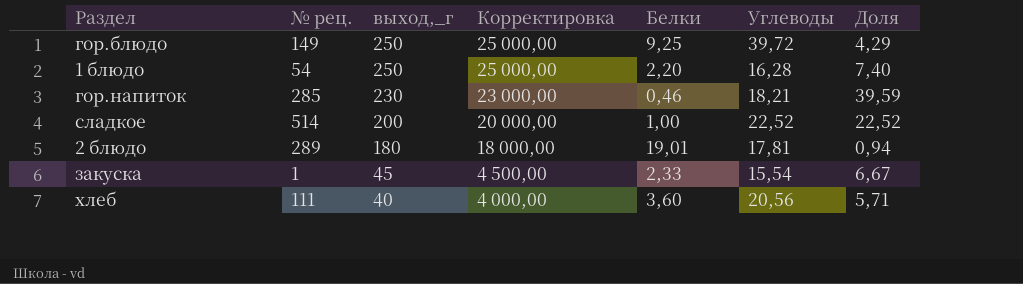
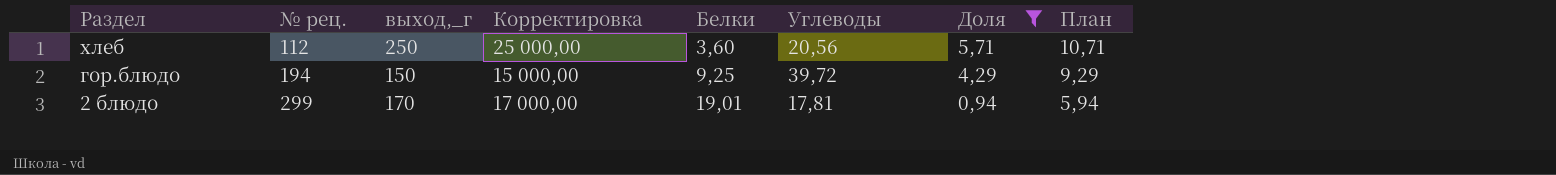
filter: none -> Доля <= 5,71
row order: выход,_г descending -> Раздел descending
column План | formula: none -> [Доля] + 5
хлеб | № рец.: 111 -> 112
хлеб | выход,_г: 40 -> 250
хлеб | Корректировка: 4 000,00 -> 25 000,00
гор.блюдо | № рец.: 149 -> 194
гор.блюдо | выход,_г: 250 -> 150
гор.блюдо | Корректировка: 25 000,00 -> 15 000,00
2 блюдо | № рец.: 289 -> 299
2 блюдо | выход,_г: 180 -> 170
2 блюдо | Корректировка: 18 000,00 -> 17 000,00

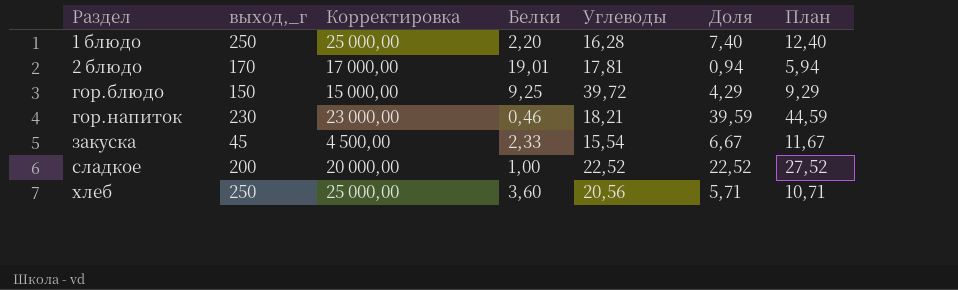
filter: Доля <= 5,71 -> none
row order: Раздел descending -> Раздел ascending
column № рец. | position: 2 -> none

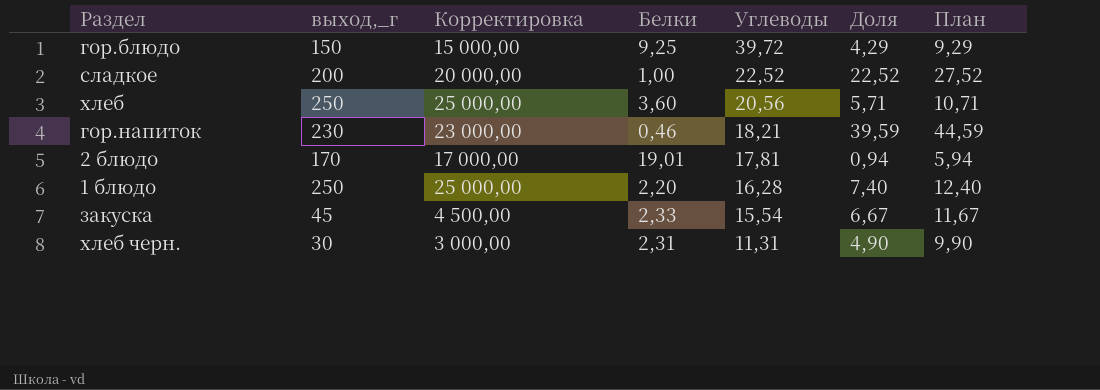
row order: Раздел ascending -> Углеводы descending
row хлеб черн.: none -> 30 | 3 000,00 | 2,31 | 11,31 | 4,90 | 9,90

